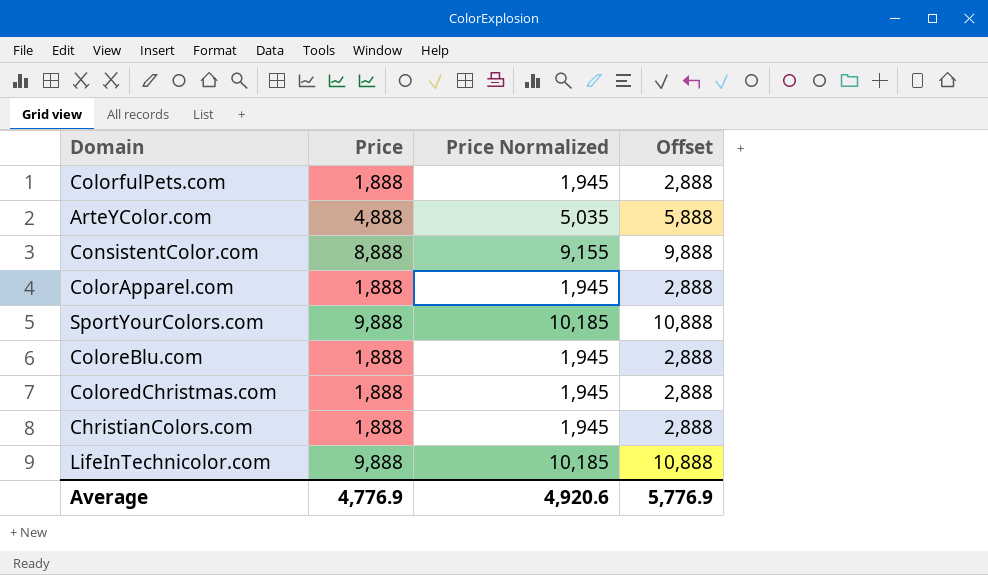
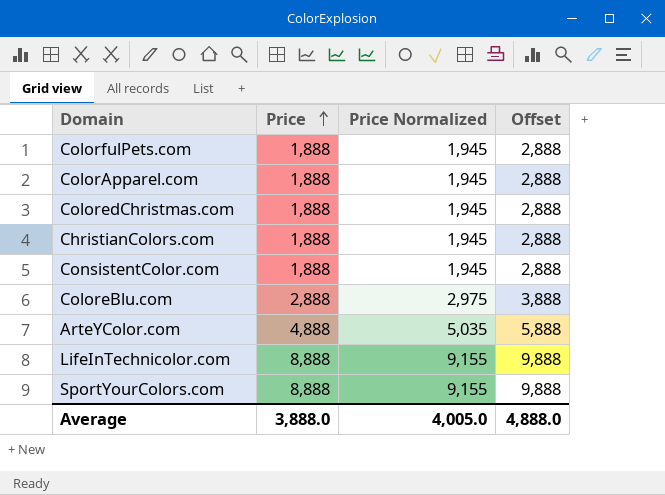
row order: none -> Price ascending
ConsistentColor.com | Price: 8,888 -> 1,888
ConsistentColor.com | Price Normalized: 9,155 -> 1,945
ConsistentColor.com | Offset: 9,888 -> 2,888
ColoreBlu.com | Price: 1,888 -> 2,888
ColoreBlu.com | Price Normalized: 1,945 -> 2,975
ColoreBlu.com | Offset: 2,888 -> 3,888
LifeInTechnicolor.com | Price: 9,888 -> 8,888
LifeInTechnicolor.com | Price Normalized: 10,185 -> 9,155
LifeInTechnicolor.com | Offset: 10,888 -> 9,888
SportYourColors.com | Price: 9,888 -> 8,888
SportYourColors.com | Price Normalized: 10,185 -> 9,155
SportYourColors.com | Offset: 10,888 -> 9,888
Average | Price: 4,776.9 -> 3,888.0
Average | Price Normalized: 4,920.6 -> 4,005.0
Average | Offset: 5,776.9 -> 4,888.0

